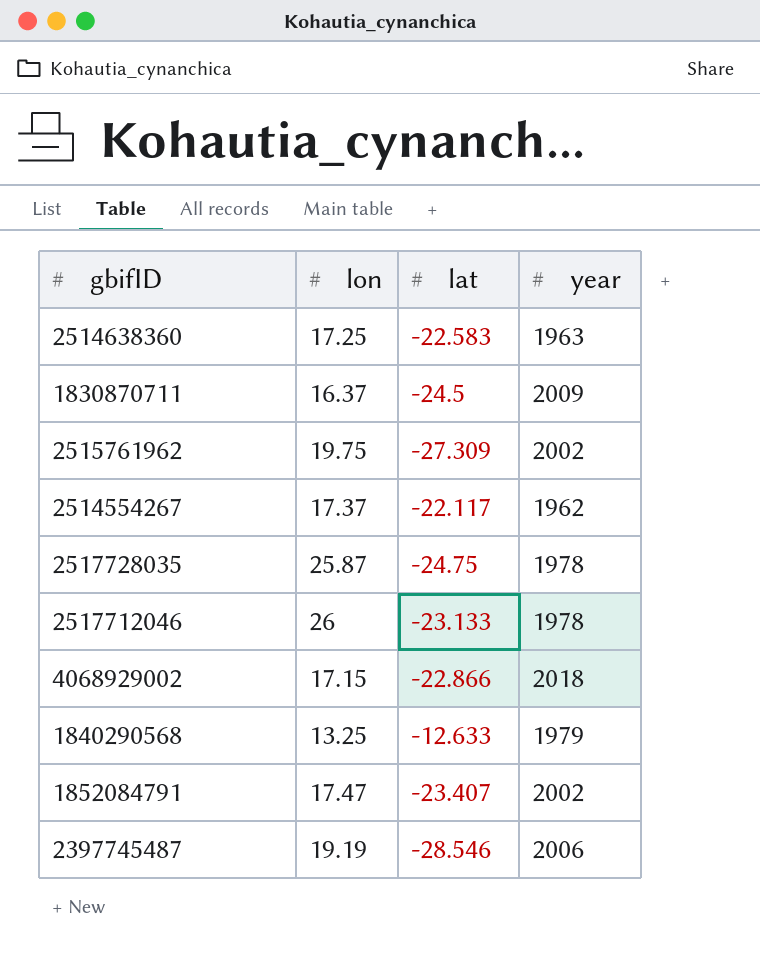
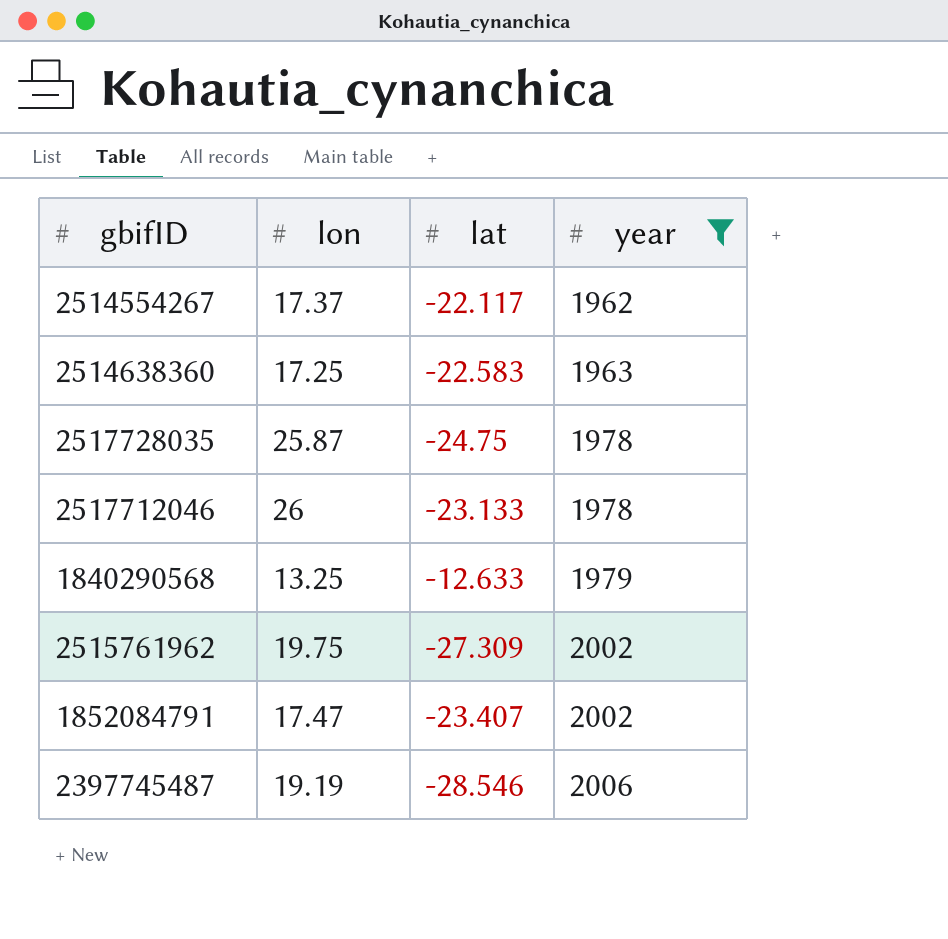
filter: none -> year <= 2006
row order: none -> year ascending

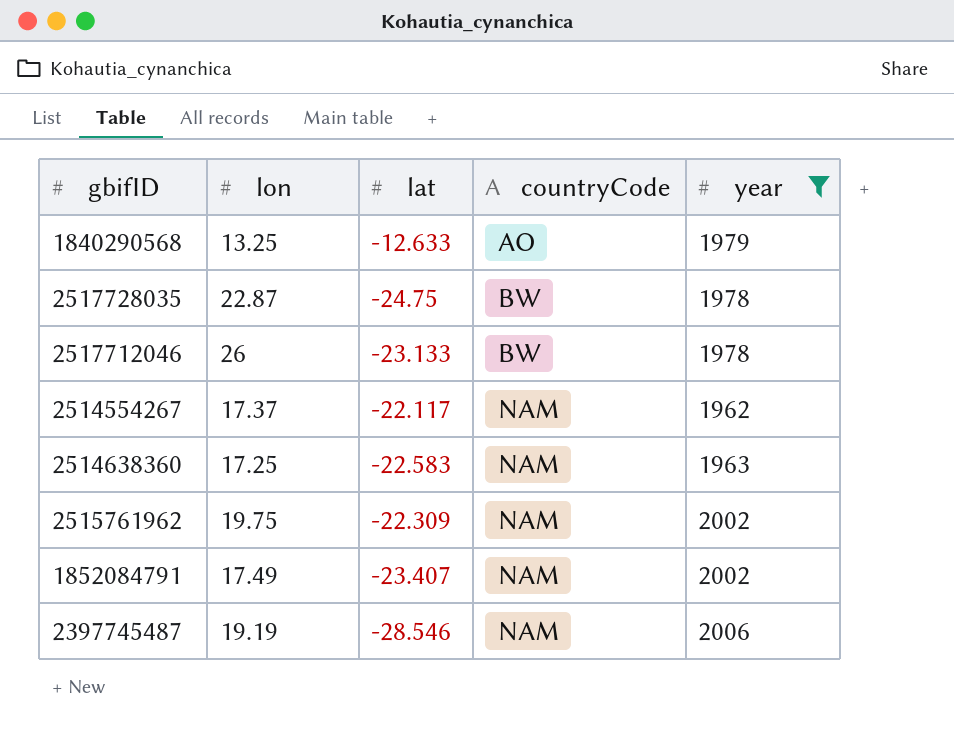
row order: year ascending -> countryCode ascending
column countryCode | position: none -> 4
2517728035 | lon: 25.87 -> 22.87
2515761962 | lat: -27.309 -> -22.309
1852084791 | lon: 17.47 -> 17.49

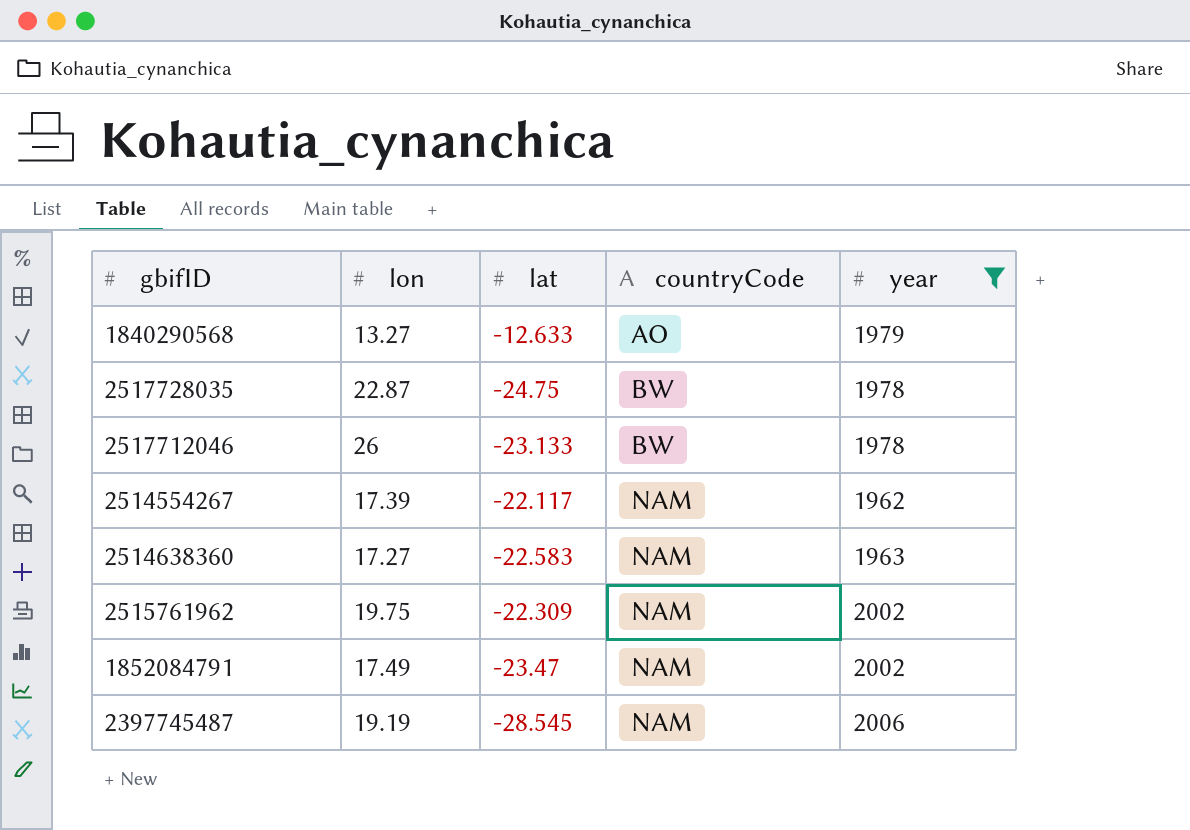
1840290568 | lon: 13.25 -> 13.27
2514554267 | lon: 17.37 -> 17.39
2514638360 | lon: 17.25 -> 17.27
1852084791 | lat: -23.407 -> -23.47
2397745487 | lat: -28.546 -> -28.545

